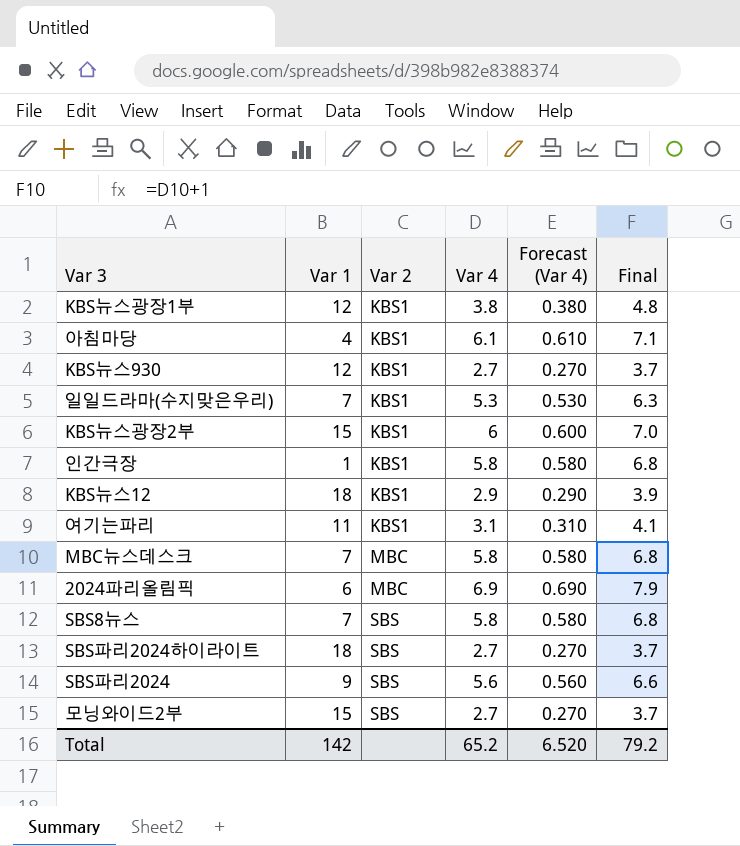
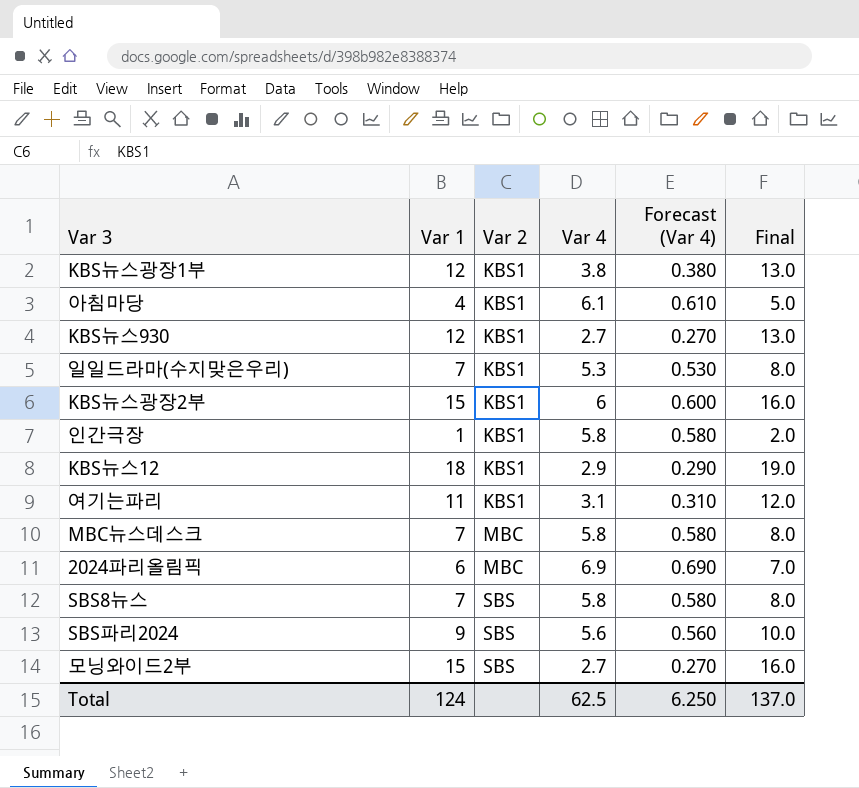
column Final | formula: [Var 4] + 1 -> [Var 1] + 1
row SBS파리2024하이라이트: 18 | SBS | 2.7 | 0.270 | 3.7 -> none
Total | Var 1: 142 -> 124
Total | Var 4: 65.2 -> 62.5
Total | Forecast (Var 4): 6.520 -> 6.250
Total | Final: 79.2 -> 137.0

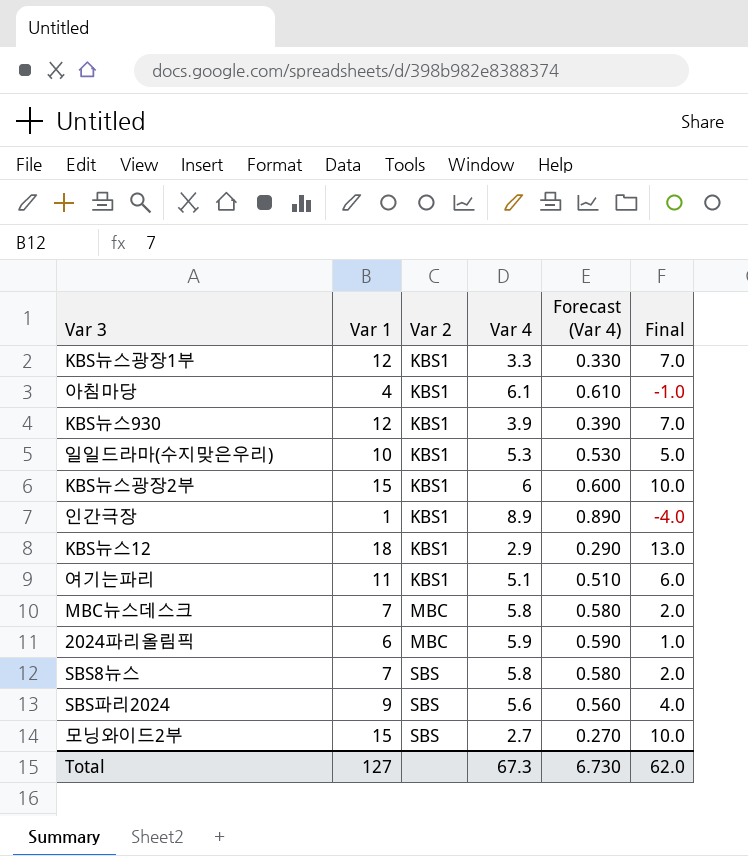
column Final | formula: [Var 1] + 1 -> [Var 1] - 5
KBS뉴스광장1부 | Var 4: 3.8 -> 3.3
KBS뉴스광장1부 | Forecast (Var 4): 0.380 -> 0.330
KBS뉴스930 | Var 4: 2.7 -> 3.9
KBS뉴스930 | Forecast (Var 4): 0.270 -> 0.390
일일드라마(수지맞은우리) | Var 1: 7 -> 10
인간극장 | Var 4: 5.8 -> 8.9
인간극장 | Forecast (Var 4): 0.580 -> 0.890
여기는파리 | Var 4: 3.1 -> 5.1
여기는파리 | Forecast (Var 4): 0.310 -> 0.510
2024파리올림픽 | Var 4: 6.9 -> 5.9
2024파리올림픽 | Forecast (Var 4): 0.690 -> 0.590
Total | Var 1: 124 -> 127
Total | Var 4: 62.5 -> 67.3
Total | Forecast (Var 4): 6.250 -> 6.730
Total | Final: 137.0 -> 62.0

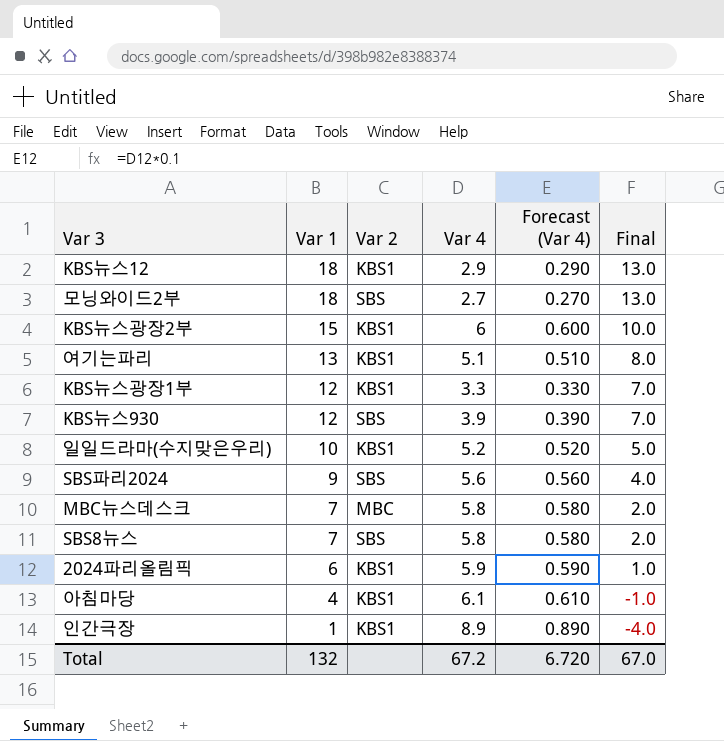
row order: Var 2 ascending -> Var 1 descending
모닝와이드2부 | Var 1: 15 -> 18
모닝와이드2부 | Final: 10.0 -> 13.0
여기는파리 | Var 1: 11 -> 13
여기는파리 | Final: 6.0 -> 8.0
KBS뉴스930 | Var 2: KBS1 -> SBS
일일드라마(수지맞은우리) | Var 4: 5.3 -> 5.2
일일드라마(수지맞은우리) | Forecast (Var 4): 0.530 -> 0.520
2024파리올림픽 | Var 2: MBC -> KBS1
Total | Var 1: 127 -> 132
Total | Var 4: 67.3 -> 67.2
Total | Forecast (Var 4): 6.730 -> 6.720
Total | Final: 62.0 -> 67.0

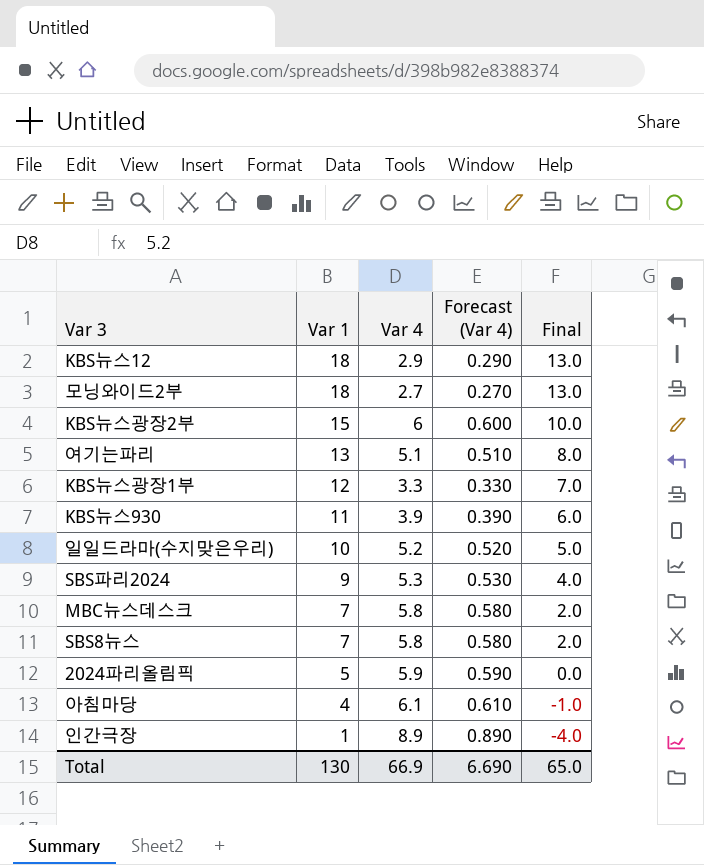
column Var 2 | position: 3 -> none
KBS뉴스930 | Var 1: 12 -> 11
KBS뉴스930 | Final: 7.0 -> 6.0
SBS파리2024 | Var 4: 5.6 -> 5.3
SBS파리2024 | Forecast (Var 4): 0.560 -> 0.530
2024파리올림픽 | Var 1: 6 -> 5
2024파리올림픽 | Final: 1.0 -> 0.0
Total | Var 1: 132 -> 130
Total | Var 4: 67.2 -> 66.9
Total | Forecast (Var 4): 6.720 -> 6.690
Total | Final: 67.0 -> 65.0

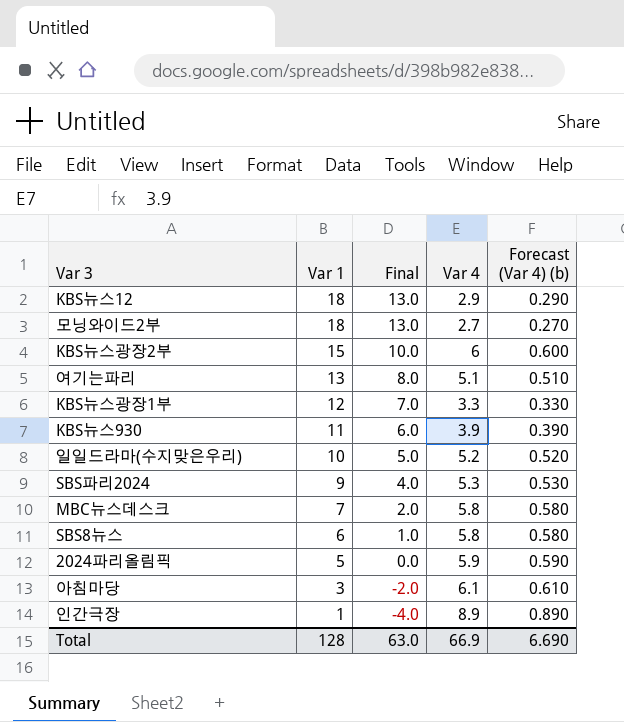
column Final | position: 5 -> 3
column name: Forecast (Var 4) -> Forecast (Var 4) (b)
SBS8뉴스 | Var 1: 7 -> 6
SBS8뉴스 | Final: 2.0 -> 1.0
아침마당 | Var 1: 4 -> 3
아침마당 | Final: -1.0 -> -2.0
Total | Var 1: 130 -> 128
Total | Final: 65.0 -> 63.0

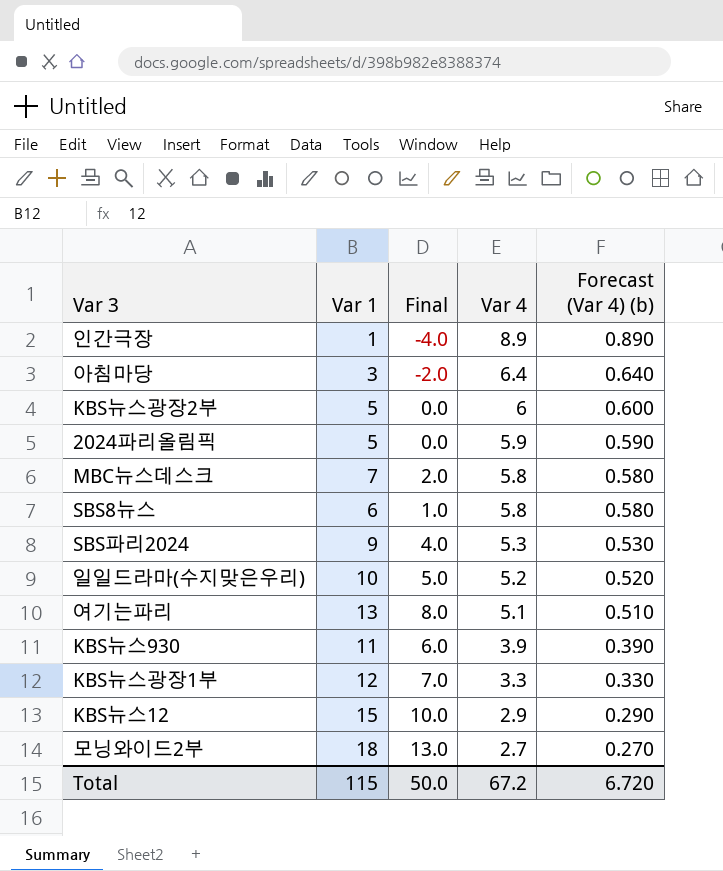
row order: Var 1 descending -> Var 4 descending
아침마당 | Var 4: 6.1 -> 6.4
아침마당 | Forecast (Var 4) (b): 0.610 -> 0.640
KBS뉴스광장2부 | Var 1: 15 -> 5
KBS뉴스광장2부 | Final: 10.0 -> 0.0
KBS뉴스12 | Var 1: 18 -> 15
KBS뉴스12 | Final: 13.0 -> 10.0
Total | Var 1: 128 -> 115
Total | Final: 63.0 -> 50.0
Total | Var 4: 66.9 -> 67.2
Total | Forecast (Var 4) (b): 6.690 -> 6.720

